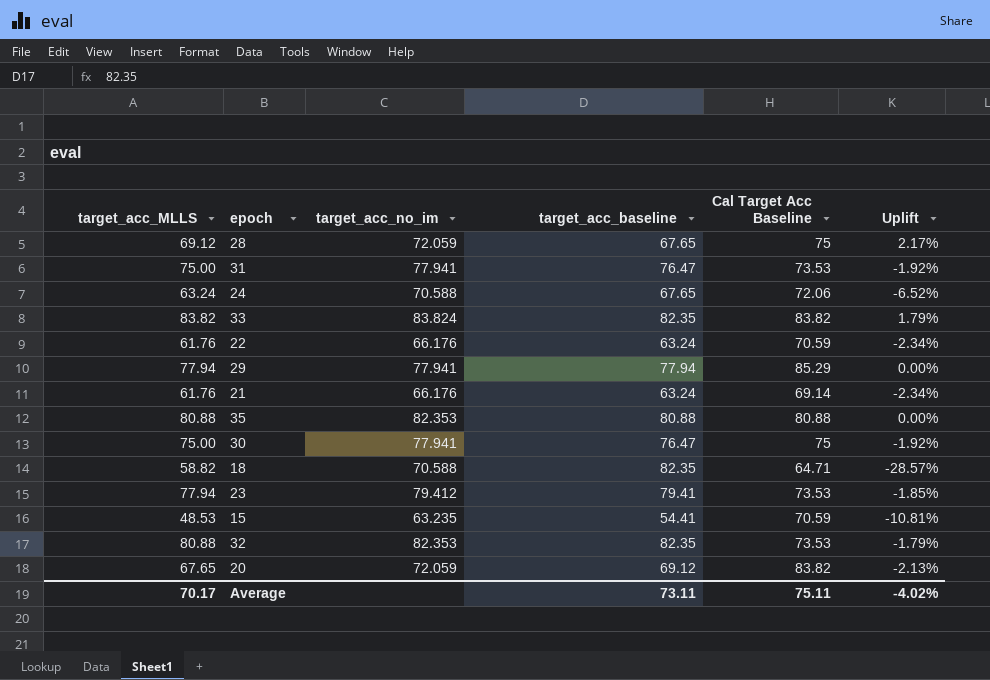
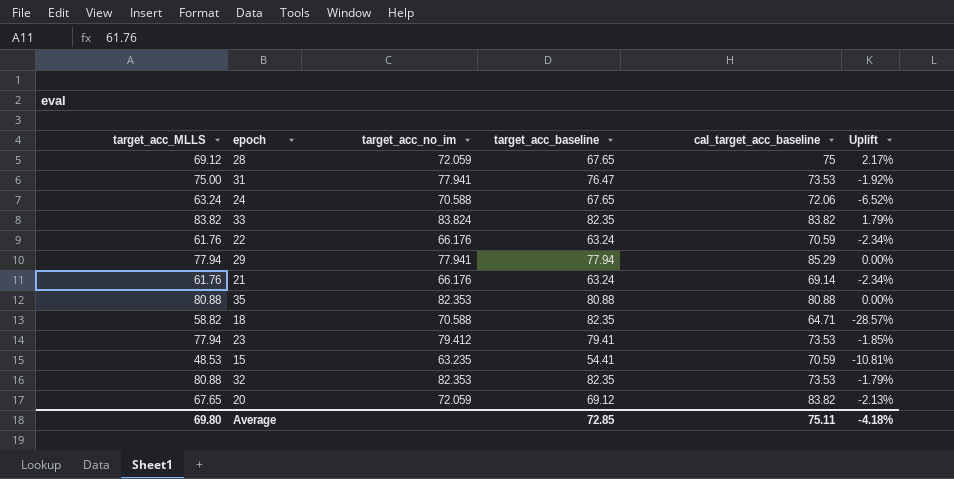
column name: Cal Target Acc Baseline -> cal_target_acc_baseline
row 30: 75.00 | 77.941 | 76.47 | 75 | -1.92% -> none
Average | target_acc_MLLS: 70.17 -> 69.80
Average | target_acc_baseline: 73.11 -> 72.85
Average | Uplift: -4.02% -> -4.18%

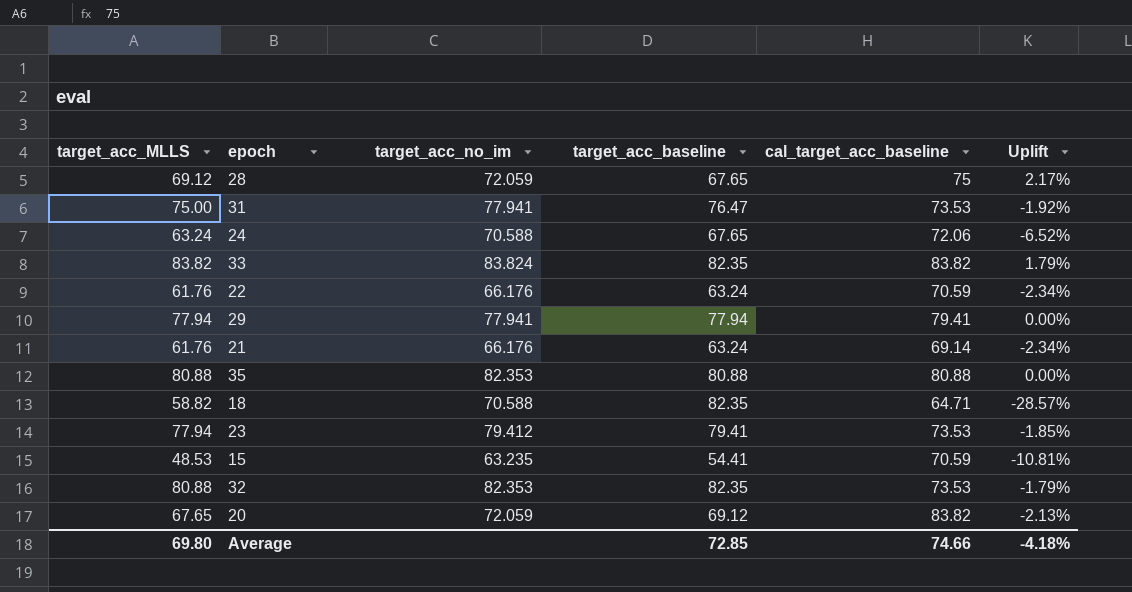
29 | cal_target_acc_baseline: 85.29 -> 79.41
Average | cal_target_acc_baseline: 75.11 -> 74.66

